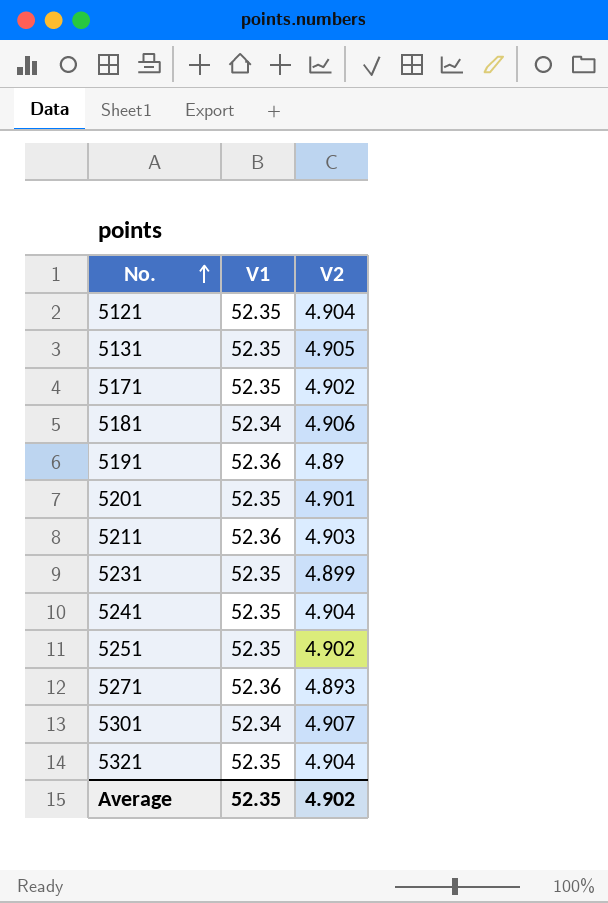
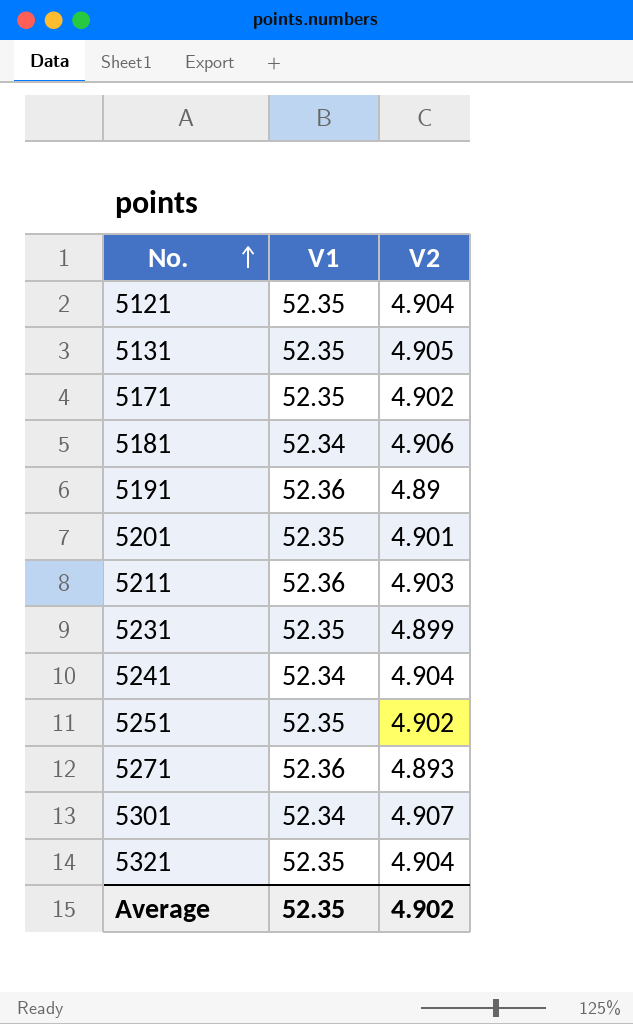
5241 | V1: 52.35 -> 52.34

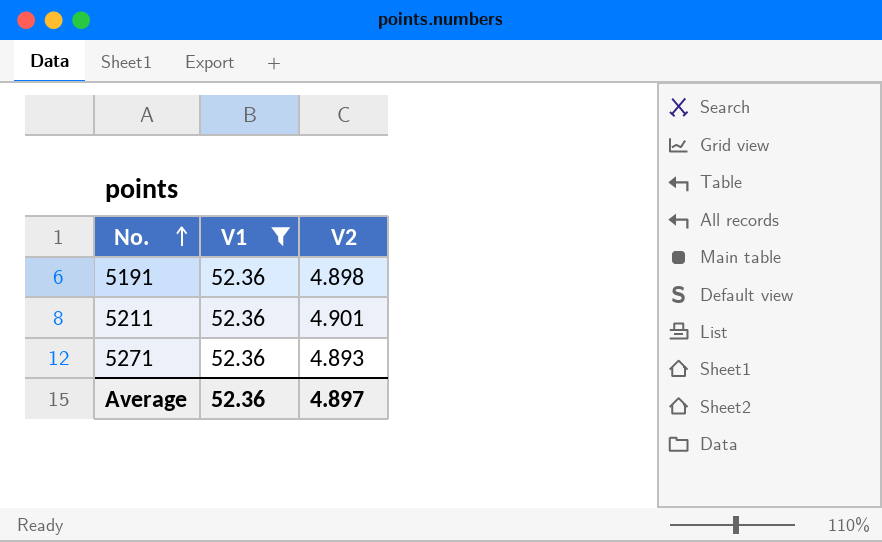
filter: none -> V1 = 52.36
5191 | V2: 4.89 -> 4.898
5211 | V2: 4.903 -> 4.901
Average | V1: 52.35 -> 52.36
Average | V2: 4.902 -> 4.897

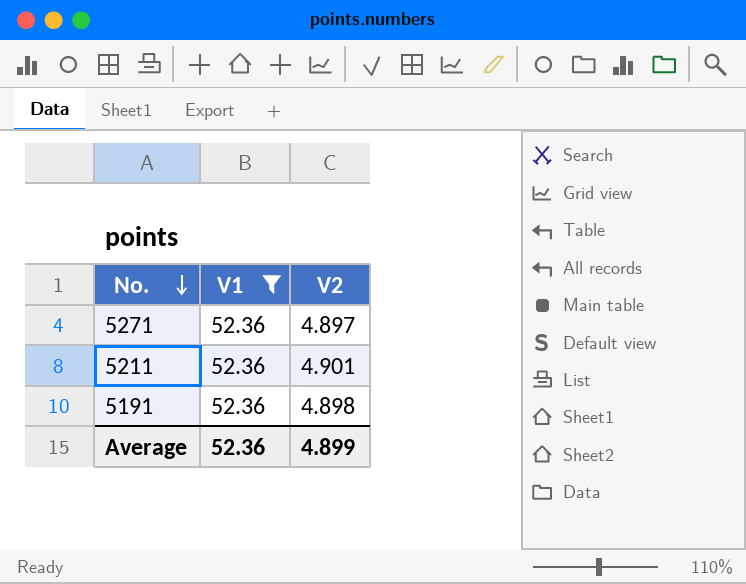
row order: No. ascending -> No. descending
5271 | V2: 4.893 -> 4.897
Average | V2: 4.897 -> 4.899

